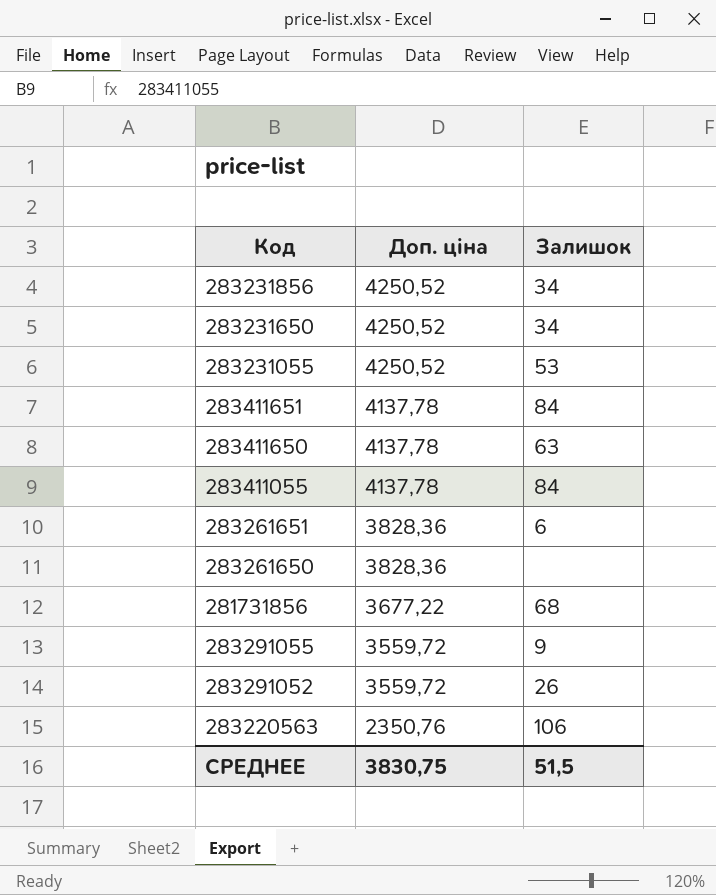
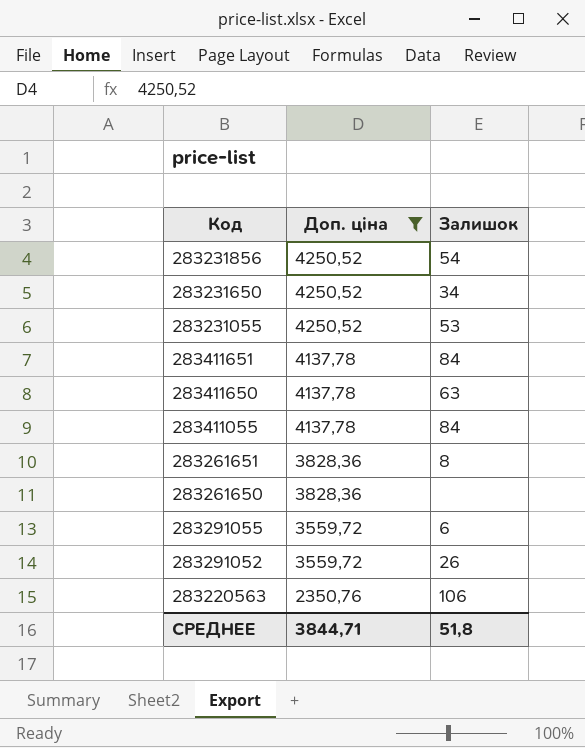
filter: none -> Доп. ціна != 3677,22
283231856 | Залишок: 34 -> 54
283261651 | Залишок: 6 -> 8
283291055 | Залишок: 9 -> 6
СРЕДНЕЕ | Доп. ціна: 3830,75 -> 3844,71
СРЕДНЕЕ | Залишок: 51,5 -> 51,8

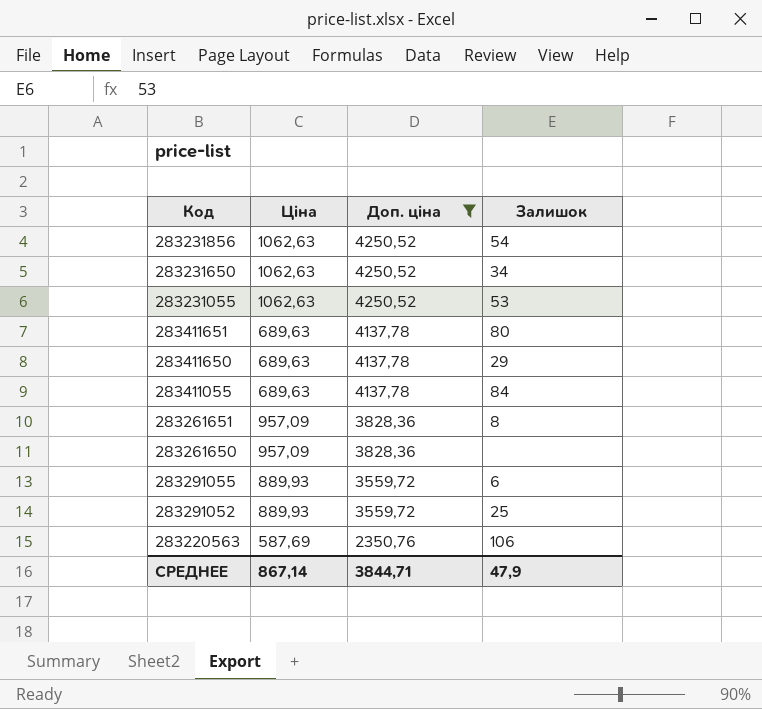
column Ціна | position: none -> 2
283411651 | Залишок: 84 -> 80
283411650 | Залишок: 63 -> 29
283291052 | Залишок: 26 -> 25
СРЕДНЕЕ | Залишок: 51,8 -> 47,9

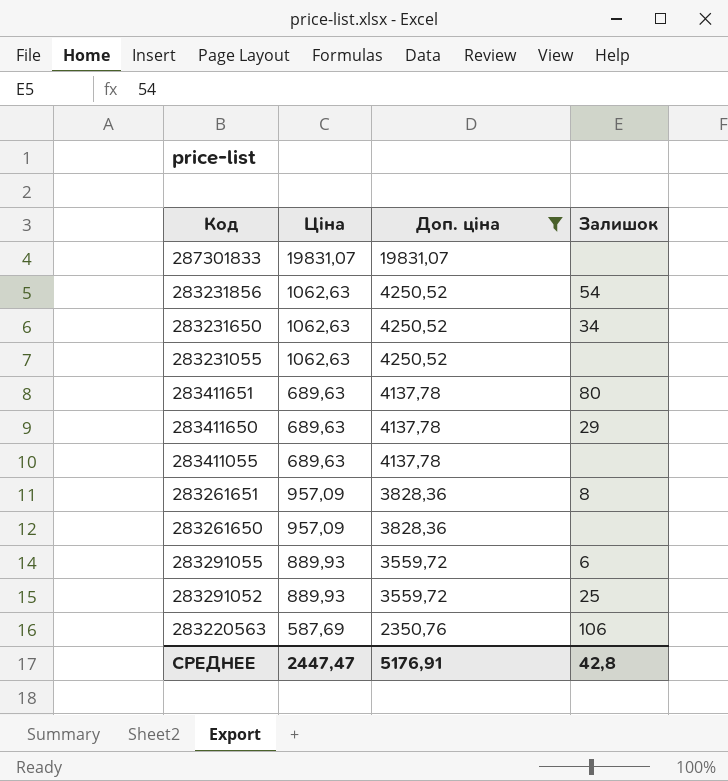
row 287301833: none -> 19831,07 | 19831,07 | none
283231055 | Залишок: 53 -> none
283411055 | Залишок: 84 -> none
СРЕДНЕЕ | Ціна: 867,14 -> 2447,47
СРЕДНЕЕ | Доп. ціна: 3844,71 -> 5176,91
СРЕДНЕЕ | Залишок: 47,9 -> 42,8

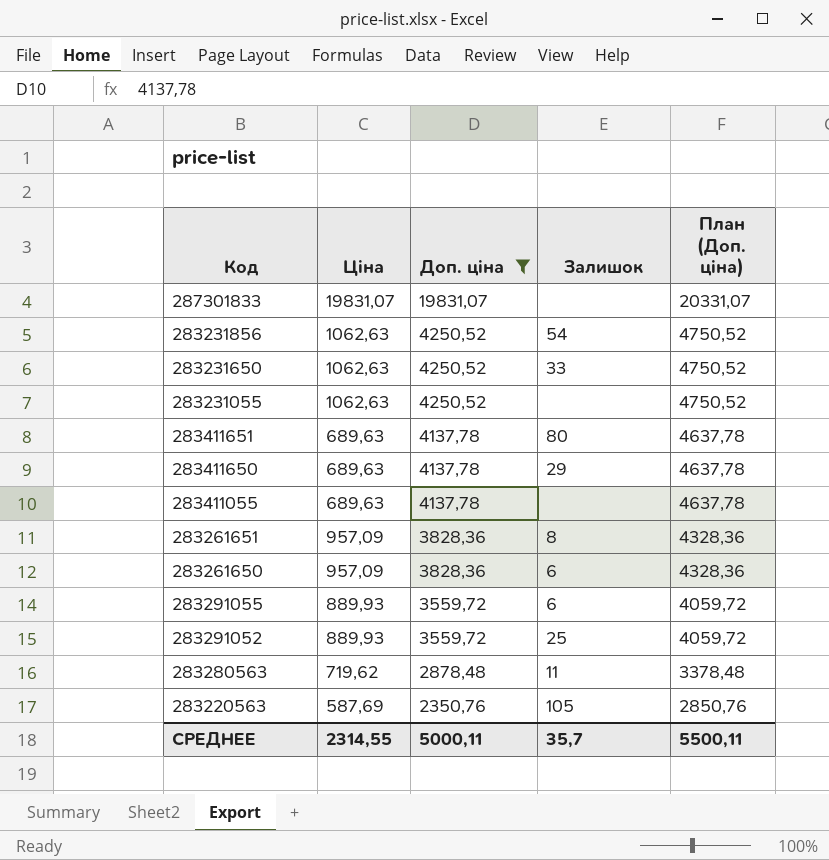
column План (Доп. ціна) | formula: none -> [Доп. ціна] + 500
283231650 | Залишок: 34 -> 33
283261650 | Залишок: none -> 6
row 283280563: none -> 719,62 | 2878,48 | 11 | 3378,48
283220563 | Залишок: 106 -> 105
СРЕДНЕЕ | Ціна: 2447,47 -> 2314,55
СРЕДНЕЕ | Доп. ціна: 5176,91 -> 5000,11
СРЕДНЕЕ | Залишок: 42,8 -> 35,7

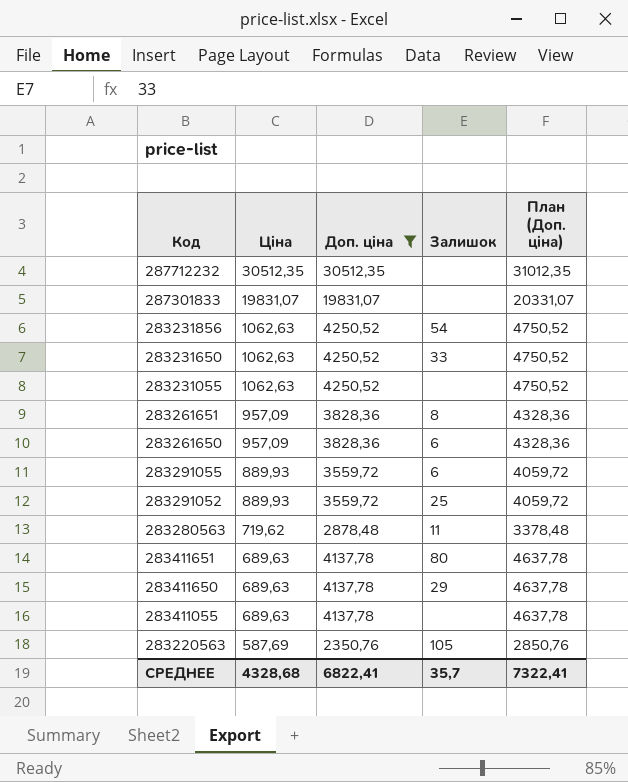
row order: Доп. ціна descending -> Ціна descending
row 287712232: none -> 30512,35 | 30512,35 | none | 31012,35
СРЕДНЕЕ | Ціна: 2314,55 -> 4328,68
СРЕДНЕЕ | Доп. ціна: 5000,11 -> 6822,41
СРЕДНЕЕ | План (Доп. ціна): 5500,11 -> 7322,41

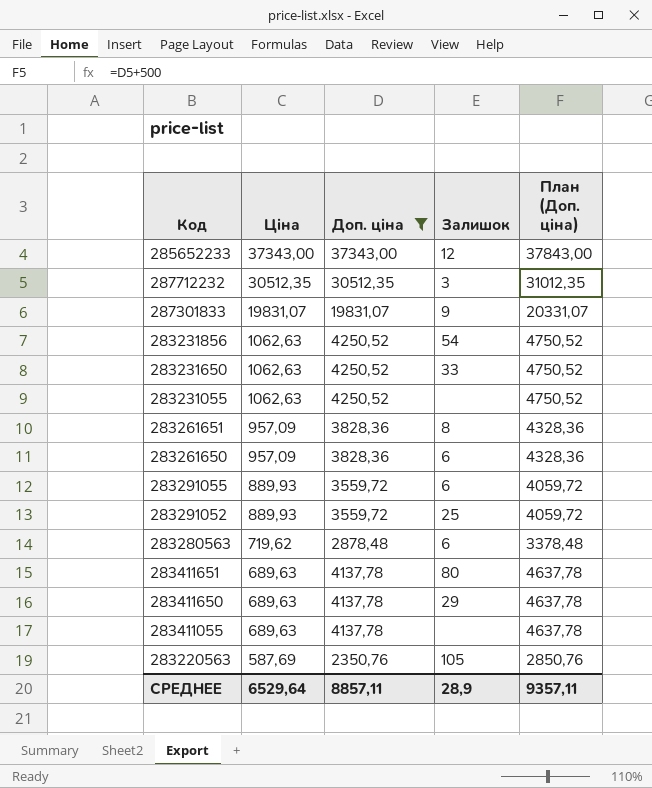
row 285652233: none -> 37343,00 | 37343,00 | 12 | 37843,00
287712232 | Залишок: none -> 3
287301833 | Залишок: none -> 9
283280563 | Залишок: 11 -> 6
СРЕДНЕЕ | Ціна: 4328,68 -> 6529,64
СРЕДНЕЕ | Доп. ціна: 6822,41 -> 8857,11
СРЕДНЕЕ | Залишок: 35,7 -> 28,9
СРЕДНЕЕ | План (Доп. ціна): 7322,41 -> 9357,11

